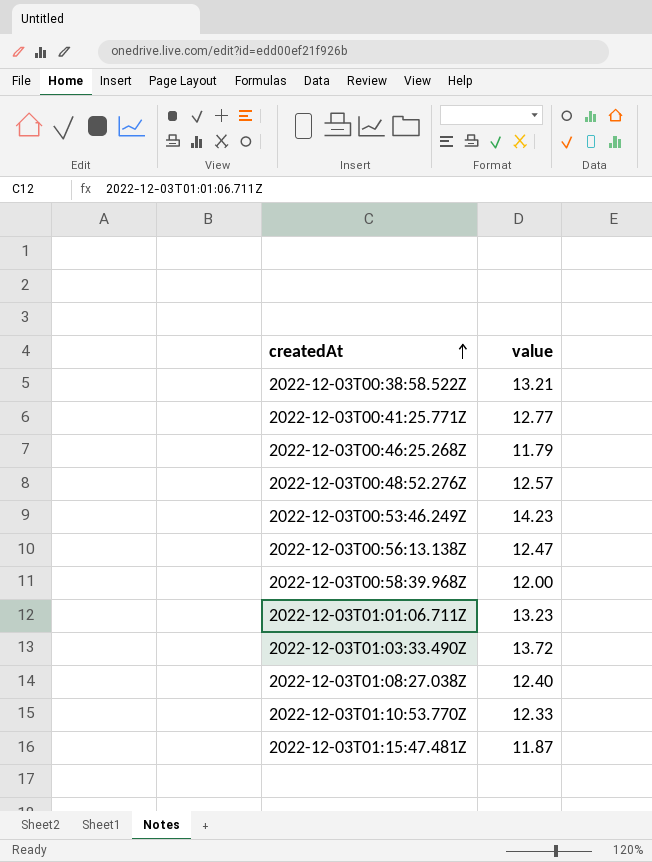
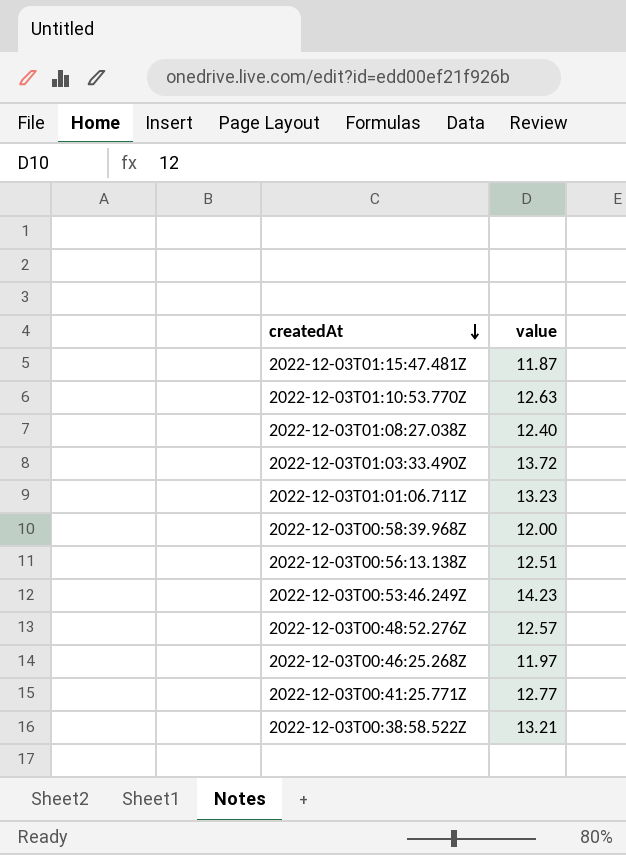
row order: createdAt ascending -> createdAt descending
2022-12-03T01:10:53.770Z | value: 12.33 -> 12.63
2022-12-03T00:56:13.138Z | value: 12.47 -> 12.51
2022-12-03T00:46:25.268Z | value: 11.79 -> 11.97

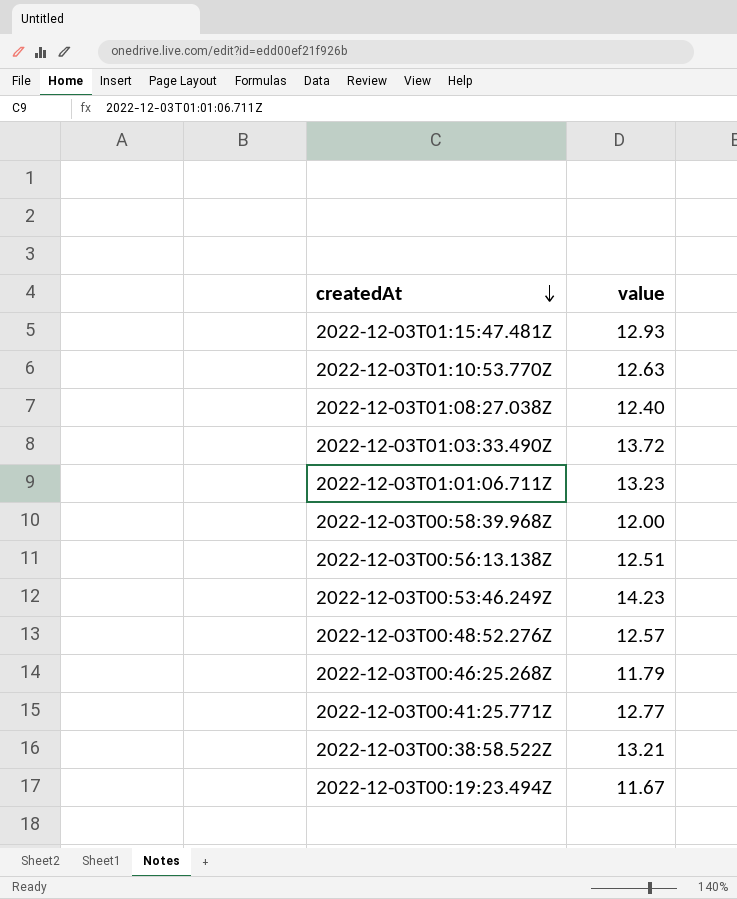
2022-12-03T01:15:47.481Z | value: 11.87 -> 12.93
2022-12-03T00:46:25.268Z | value: 11.97 -> 11.79
row 2022-12-03T00:19:23.494Z: none -> 11.67

